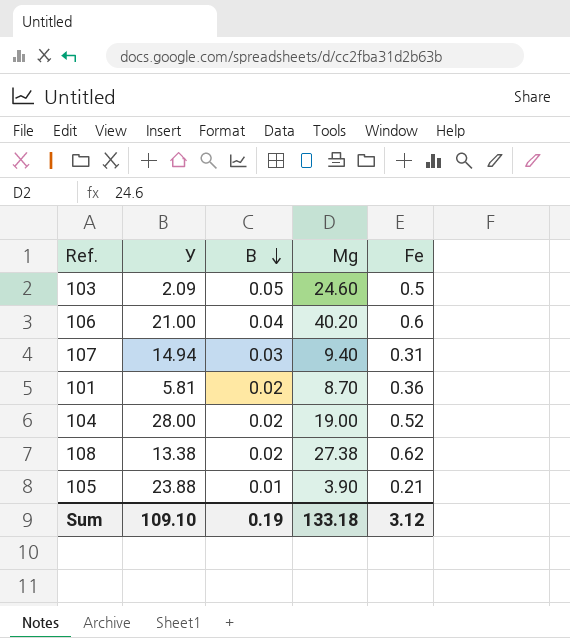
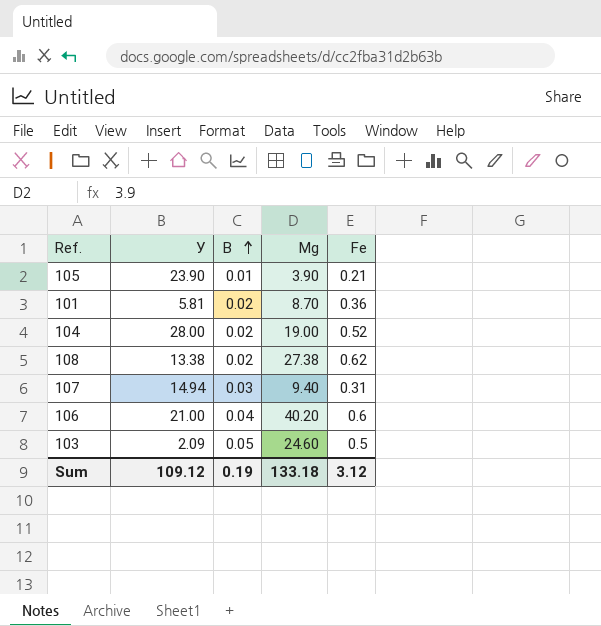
row order: В descending -> В ascending
105 | У: 23.88 -> 23.90
Sum | У: 109.10 -> 109.12

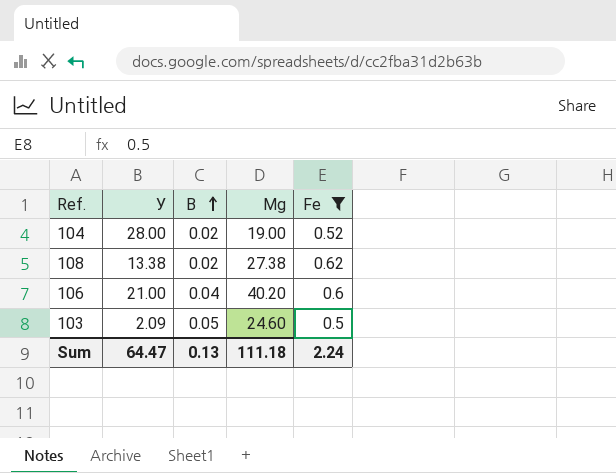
filter: none -> Fe >= 0.5
Sum | У: 109.12 -> 64.47
Sum | В: 0.19 -> 0.13
Sum | Мg: 133.18 -> 111.18
Sum | Fe: 3.12 -> 2.24

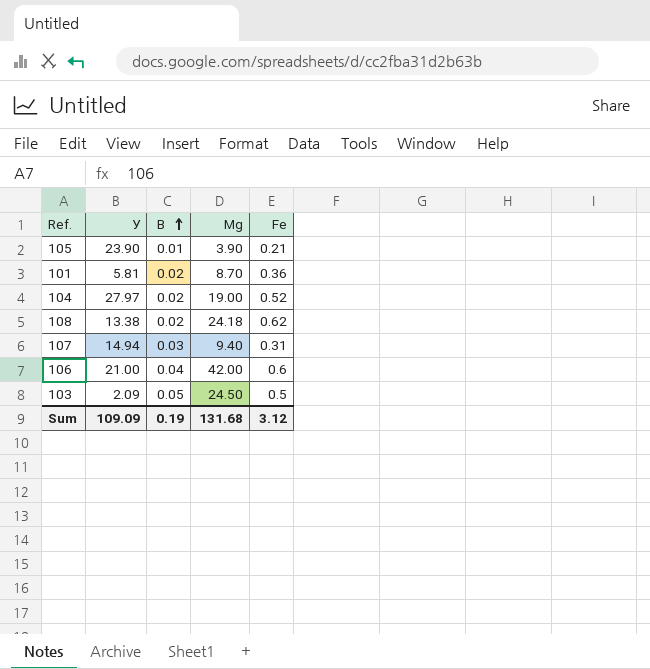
filter: Fe >= 0.5 -> none
104 | У: 28.00 -> 27.97
108 | Мg: 27.38 -> 24.18
106 | Мg: 40.20 -> 42.00
103 | Мg: 24.60 -> 24.50
Sum | У: 64.47 -> 109.09
Sum | В: 0.13 -> 0.19
Sum | Мg: 111.18 -> 131.68
Sum | Fe: 2.24 -> 3.12

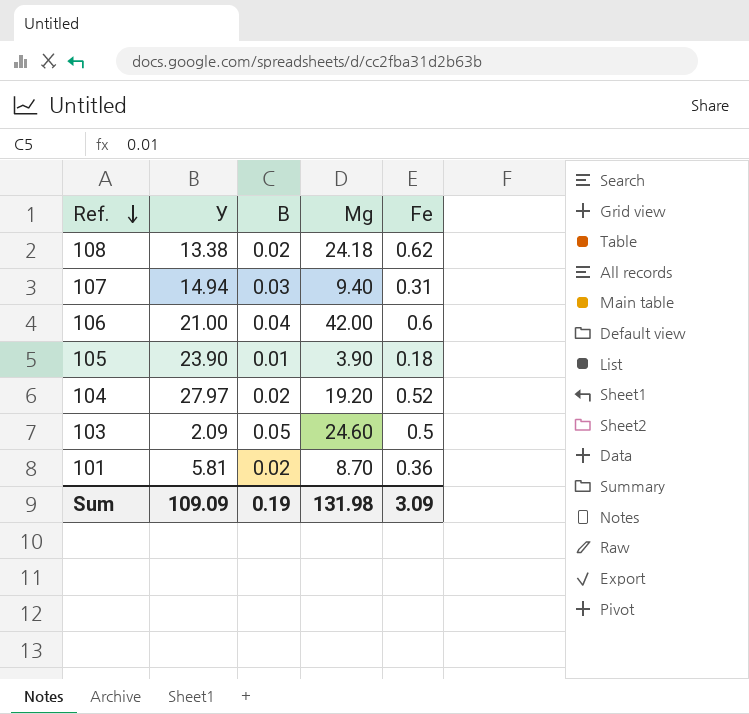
row order: В ascending -> Ref. descending
105 | Fe: 0.21 -> 0.18
104 | Мg: 19.00 -> 19.20
103 | Мg: 24.50 -> 24.60
Sum | Мg: 131.68 -> 131.98
Sum | Fe: 3.12 -> 3.09

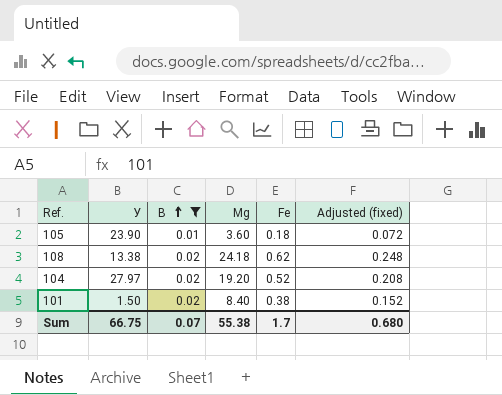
filter: none -> В <= 0.02
row order: Ref. descending -> В ascending
column Adjusted (fixed) | formula: none -> [Fe] * 0.4
105 | Мg: 3.90 -> 3.60
101 | У: 5.81 -> 1.50
101 | Мg: 8.70 -> 8.40
101 | Fe: 0.36 -> 0.38
Sum | У: 109.09 -> 66.75
Sum | В: 0.19 -> 0.07
Sum | Мg: 131.98 -> 55.38
Sum | Fe: 3.09 -> 1.7

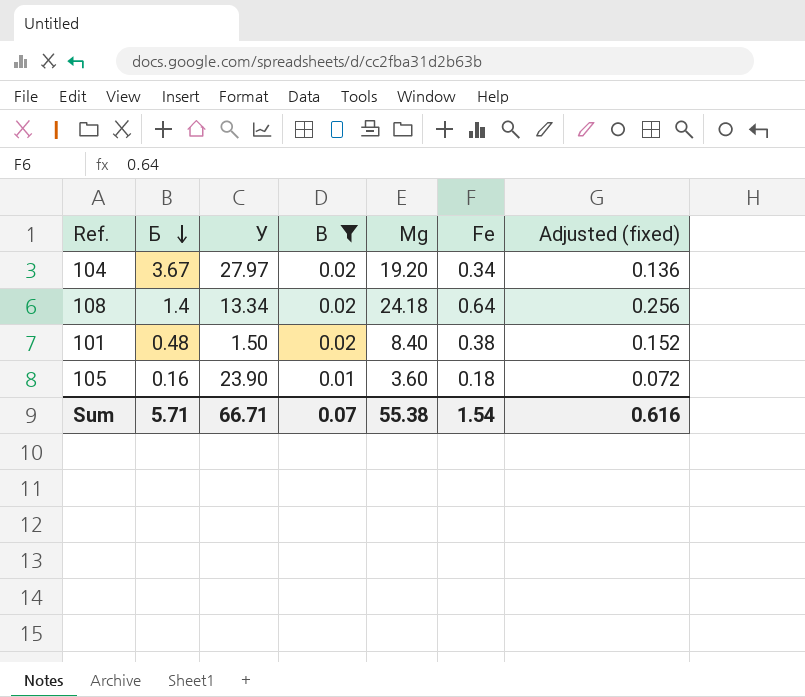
row order: В ascending -> Б descending
column Б | position: none -> 2
104 | Fe: 0.52 -> 0.34
104 | Adjusted (fixed): 0.208 -> 0.136
108 | У: 13.38 -> 13.34
108 | Fe: 0.62 -> 0.64
108 | Adjusted (fixed): 0.248 -> 0.256
Sum | У: 66.75 -> 66.71
Sum | Fe: 1.7 -> 1.54
Sum | Adjusted (fixed): 0.680 -> 0.616

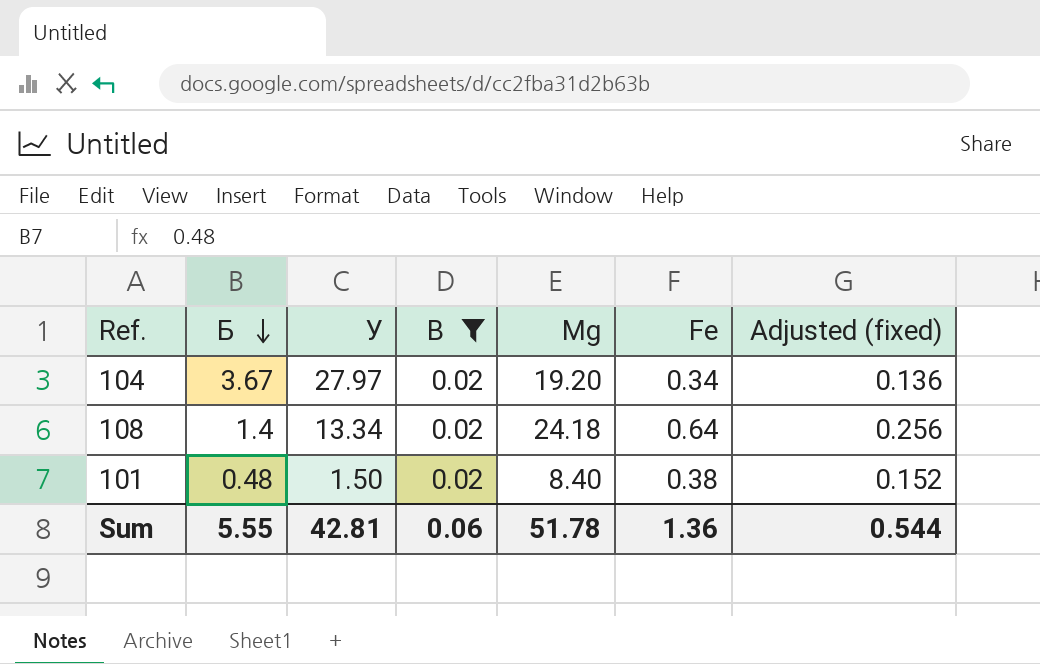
row 105: 0.16 | 23.90 | 0.01 | 3.60 | 0.18 | 0.072 -> none
Sum | Б: 5.71 -> 5.55
Sum | У: 66.71 -> 42.81
Sum | В: 0.07 -> 0.06
Sum | Мg: 55.38 -> 51.78
Sum | Fe: 1.54 -> 1.36
Sum | Adjusted (fixed): 0.616 -> 0.544

